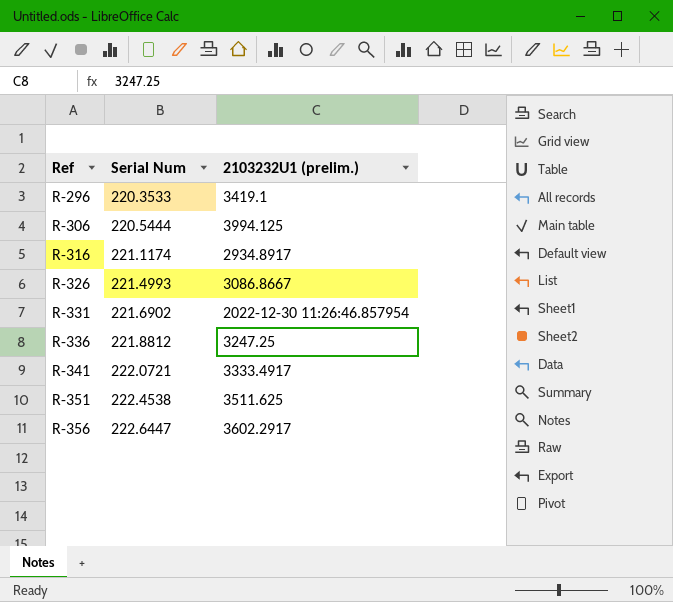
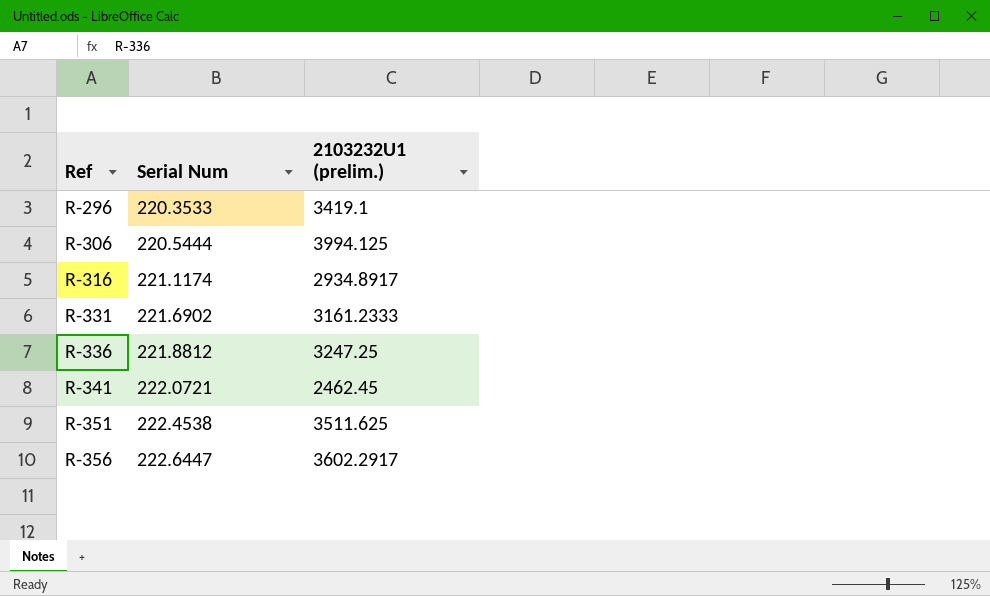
row R-326: 221.4993 | 3086.8667 -> none
R-331 | 2103232U1 (prelim.): 2022-12-30 11:26:46.857954 -> 3161.2333
R-341 | 2103232U1 (prelim.): 3333.4917 -> 2462.45

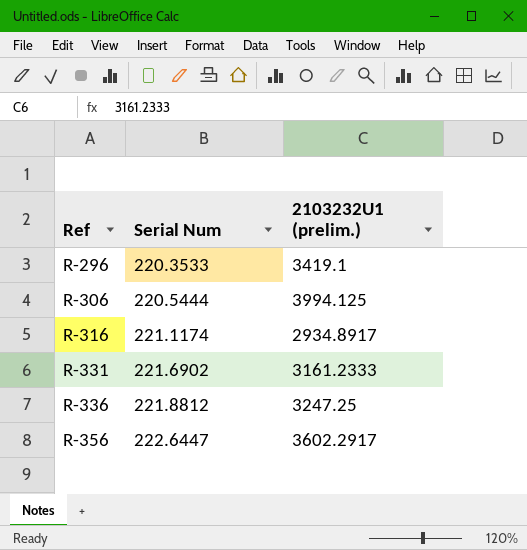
row R-341: 222.0721 | 2462.45 -> none
row R-351: 222.4538 | 3511.625 -> none

